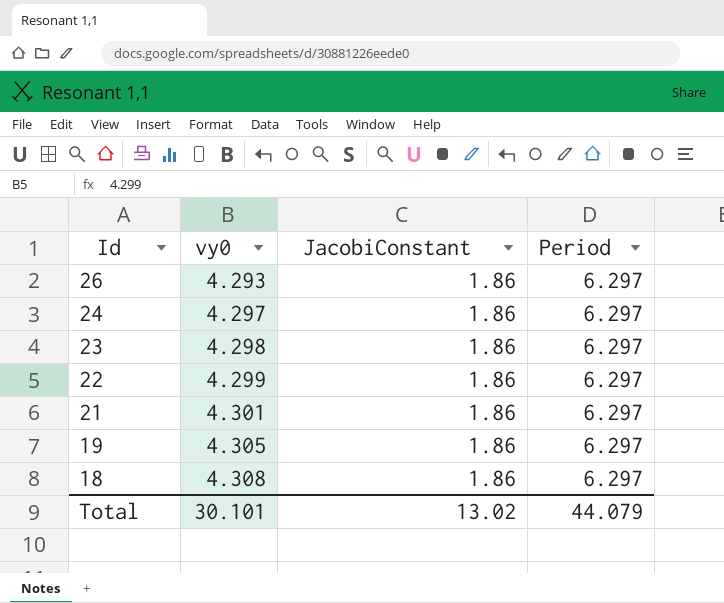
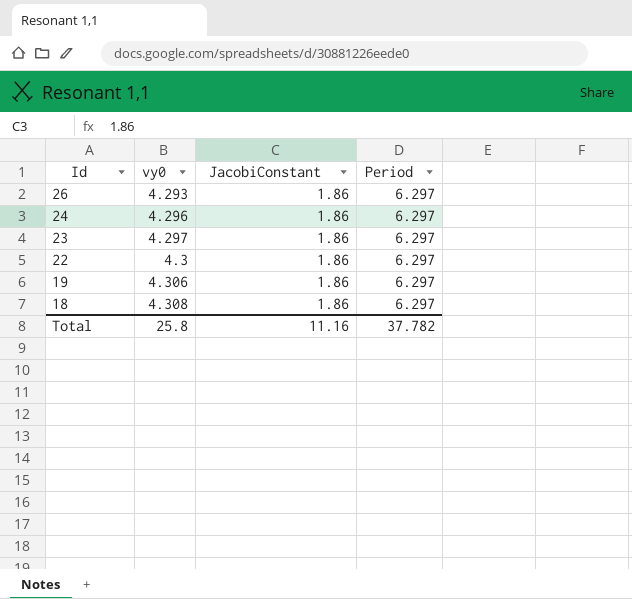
row 21: 4.301 | 1.86 | 6.297 -> none
24 | vy0: 4.297 -> 4.296
23 | vy0: 4.298 -> 4.297
22 | vy0: 4.299 -> 4.3
19 | vy0: 4.305 -> 4.306
Total | vy0: 30.101 -> 25.8
Total | JacobiConstant: 13.02 -> 11.16
Total | Period: 44.079 -> 37.782

